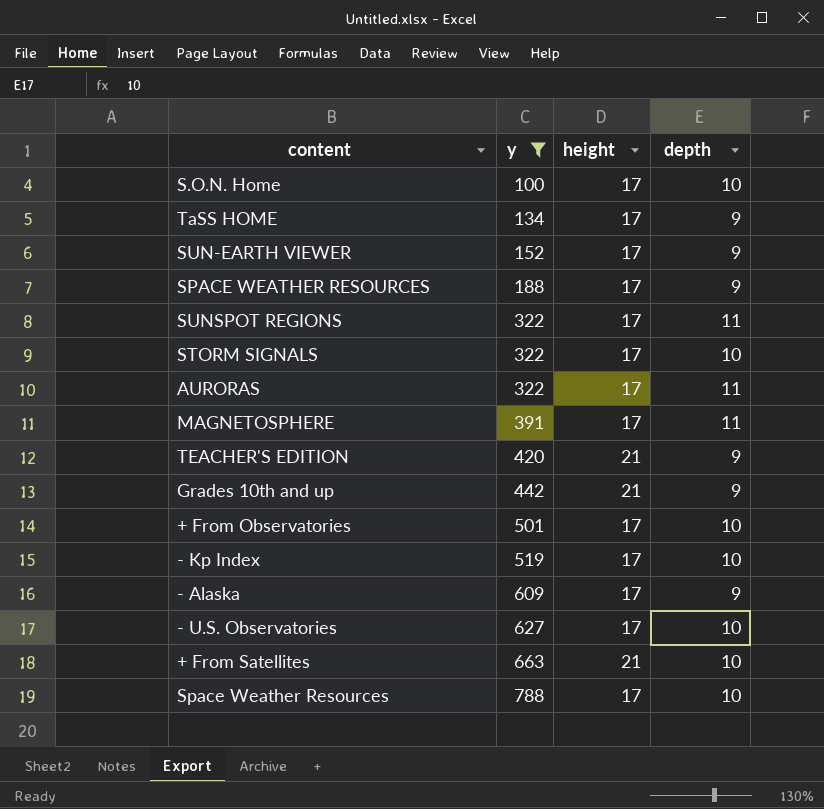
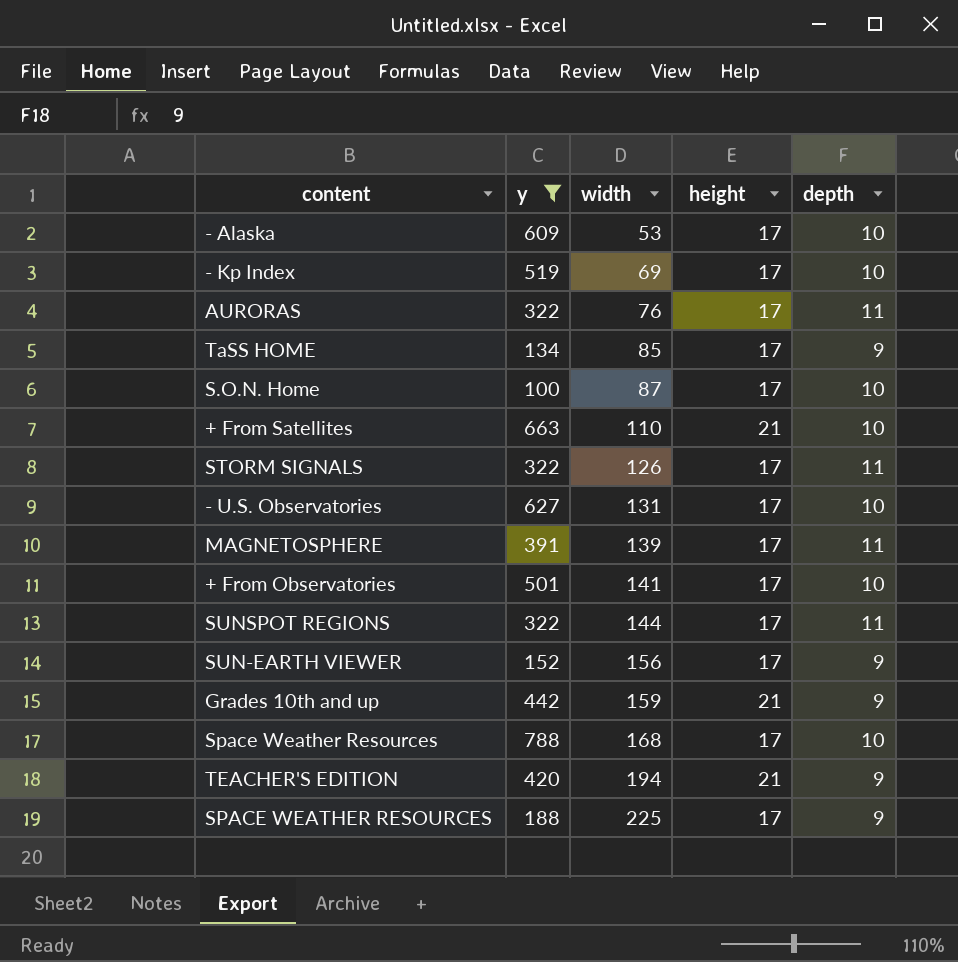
row order: y ascending -> width ascending
column width | position: none -> 3
- Alaska | depth: 9 -> 10
STORM SIGNALS | depth: 10 -> 11

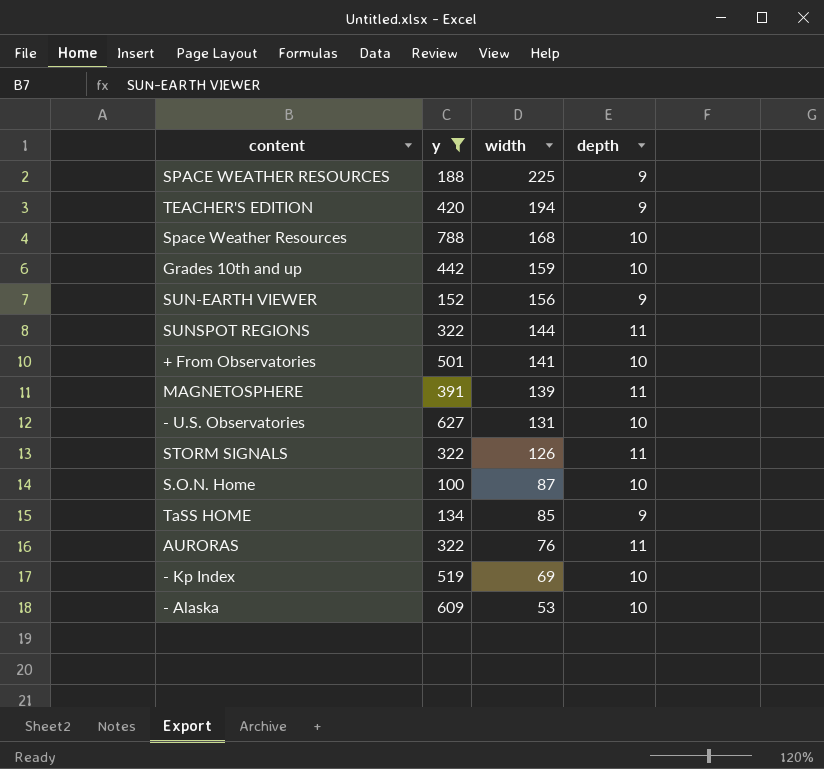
row order: width ascending -> width descending
column height | position: 4 -> none
row + From Satellites: 663 | 110 | 21 | 10 -> none
Grades 10th and up | depth: 9 -> 10

